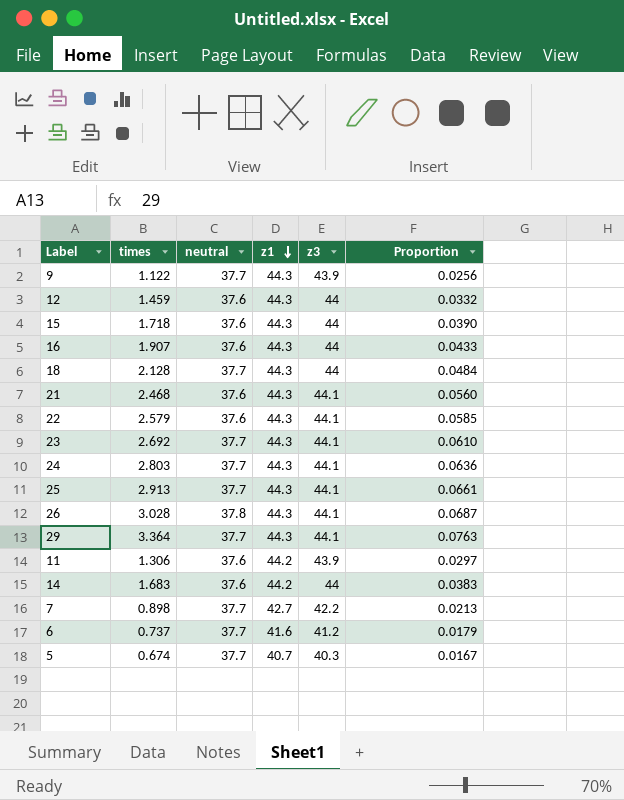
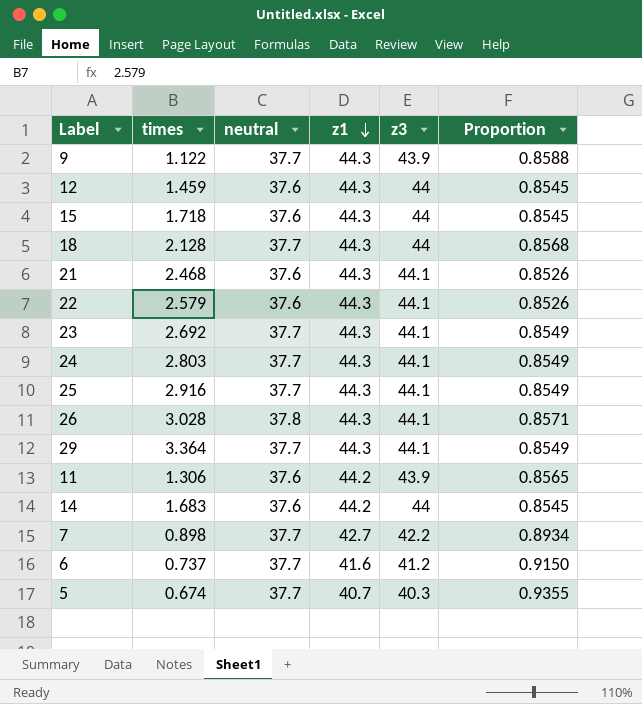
column Proportion | formula: [times] / [z3] -> [neutral] / [z3]
row 16: 1.907 | 37.6 | 44.3 | 44 | 0.0433 -> none
25 | times: 2.913 -> 2.916

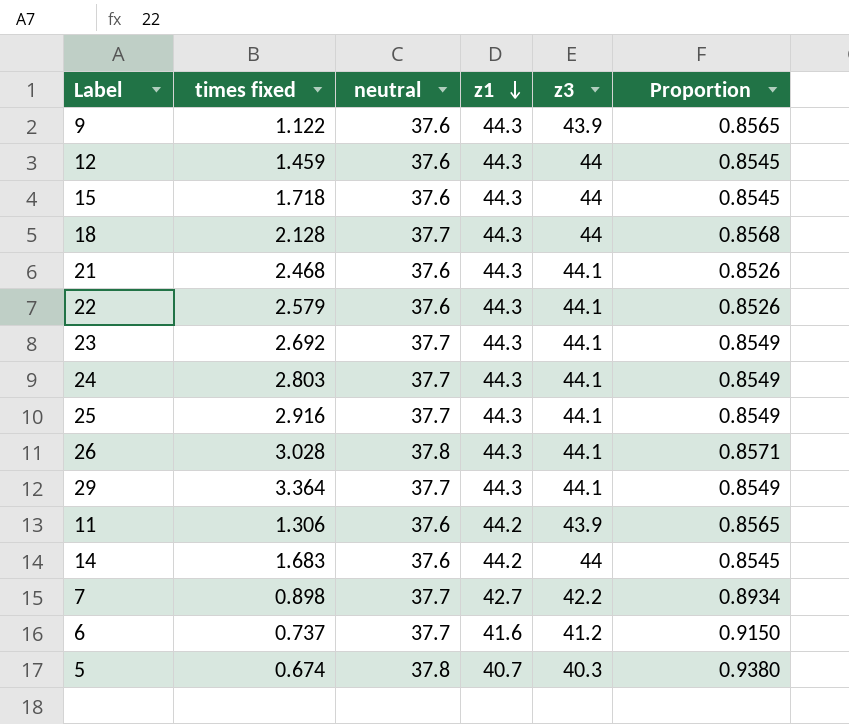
column name: times -> times fixed
9 | neutral: 37.7 -> 37.6
9 | Proportion: 0.8588 -> 0.8565
5 | neutral: 37.7 -> 37.8
5 | Proportion: 0.9355 -> 0.9380

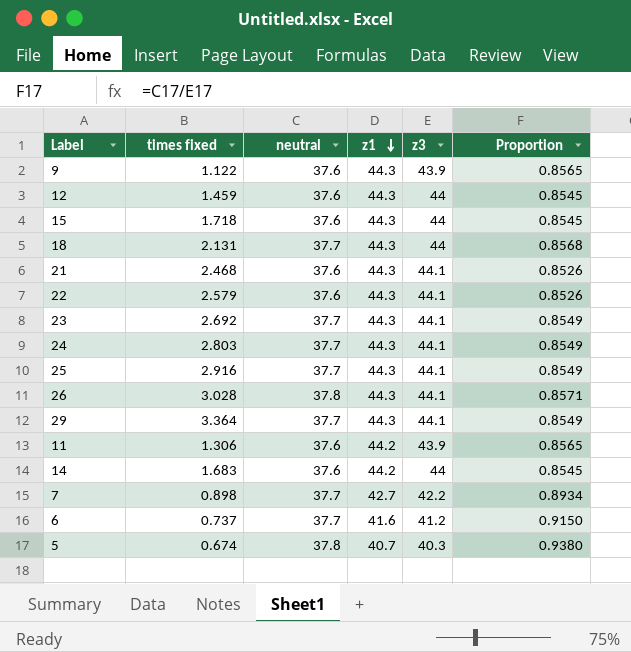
18 | times fixed: 2.128 -> 2.131

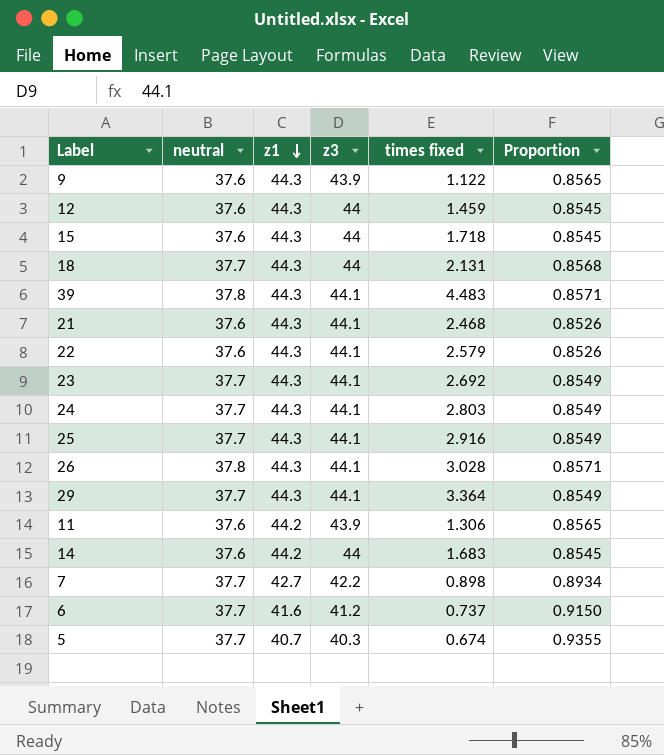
column times fixed | position: 2 -> 5
row 39: none -> 37.8 | 44.3 | 44.1 | 4.483 | 0.8571
5 | neutral: 37.8 -> 37.7
5 | Proportion: 0.9380 -> 0.9355

